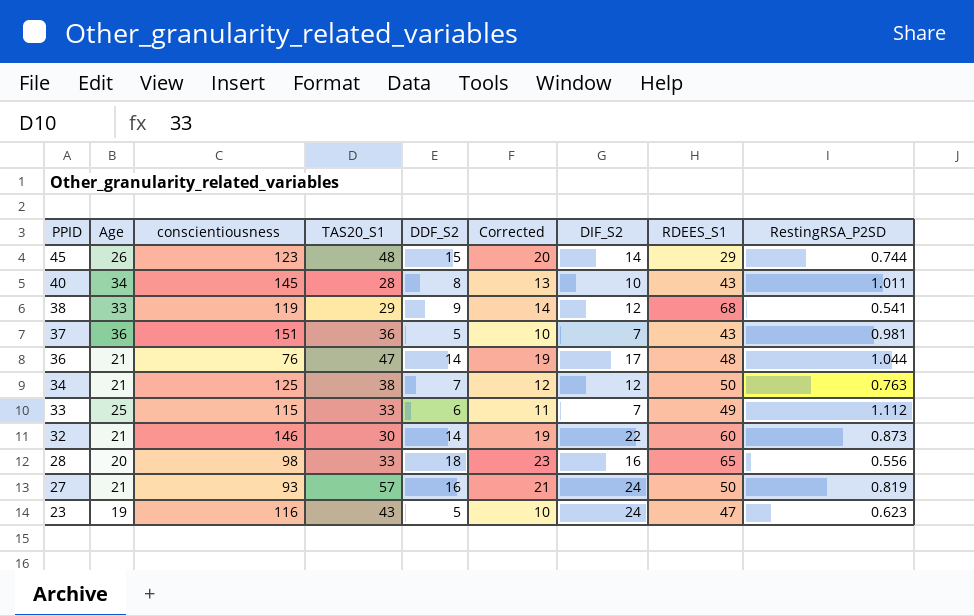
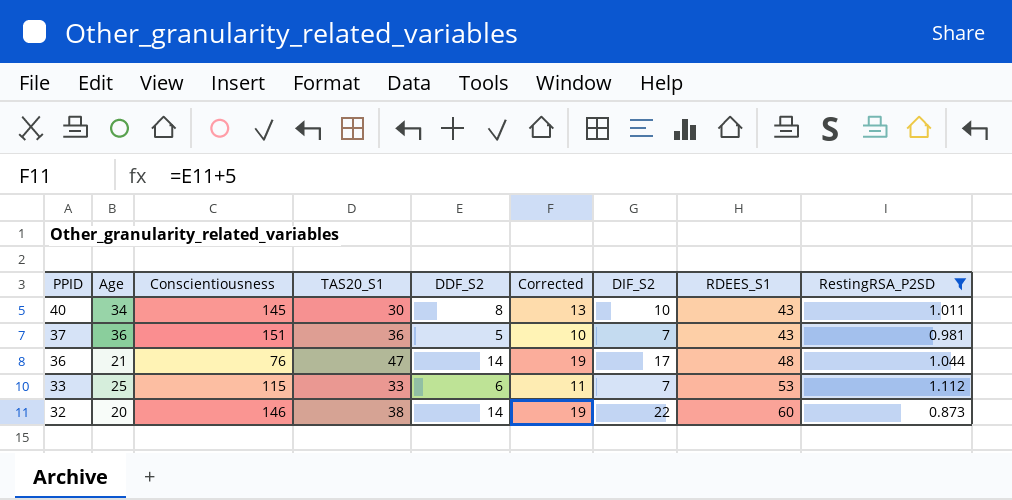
filter: none -> RestingRSA_P2SD >= 0.873
column name: conscientiousness -> Conscientiousness
40 | TAS20_S1: 28 -> 30
33 | RDEES_S1: 49 -> 53
32 | Age: 21 -> 20
32 | TAS20_S1: 30 -> 38

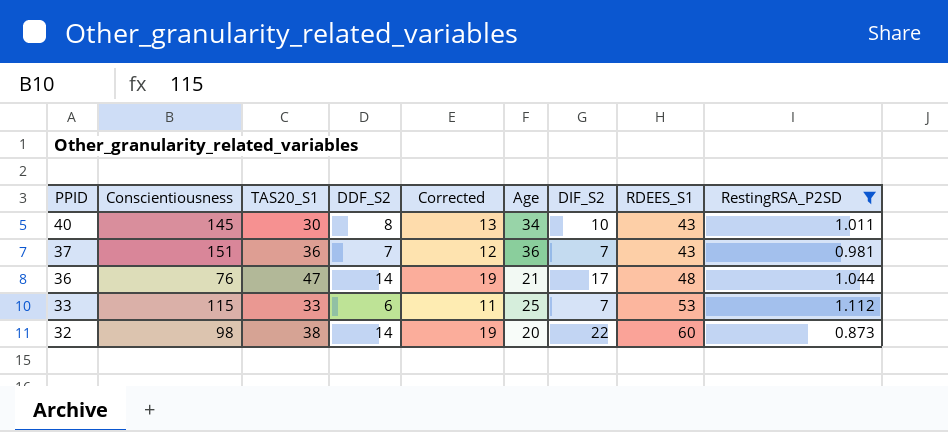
column Age | position: 2 -> 6
37 | DDF_S2: 5 -> 7
37 | Corrected: 10 -> 12
32 | Conscientiousness: 146 -> 98

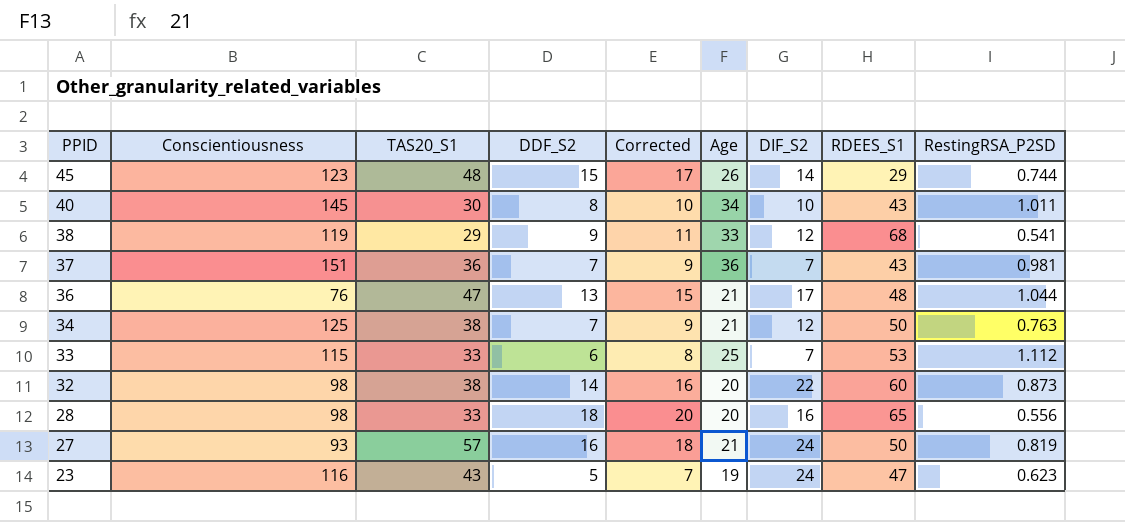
filter: RestingRSA_P2SD >= 0.873 -> none
column Corrected | formula: [DDF_S2] + 5 -> [DDF_S2] + 2
36 | DDF_S2: 14 -> 13

